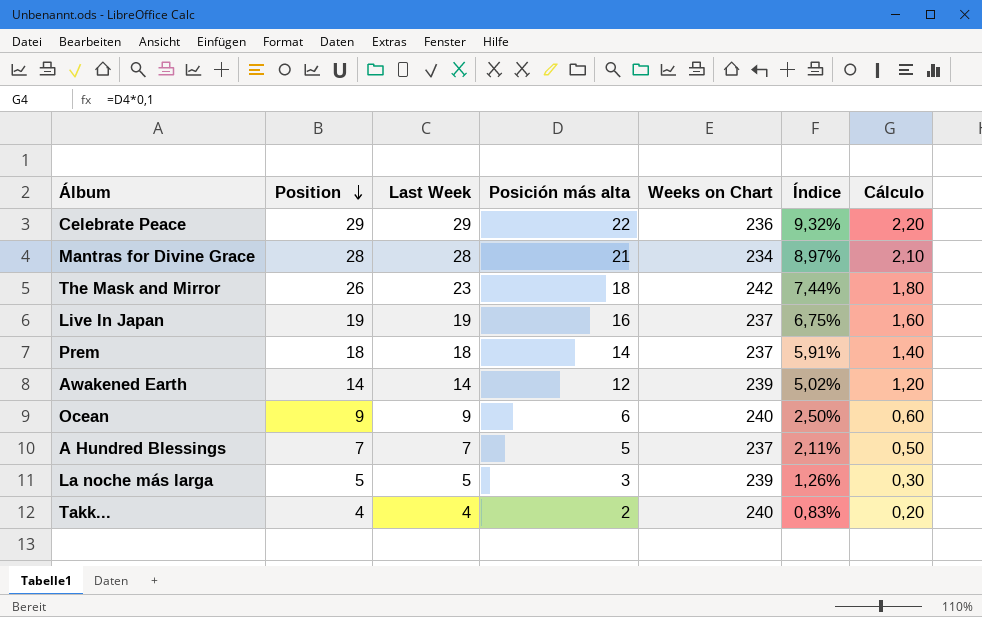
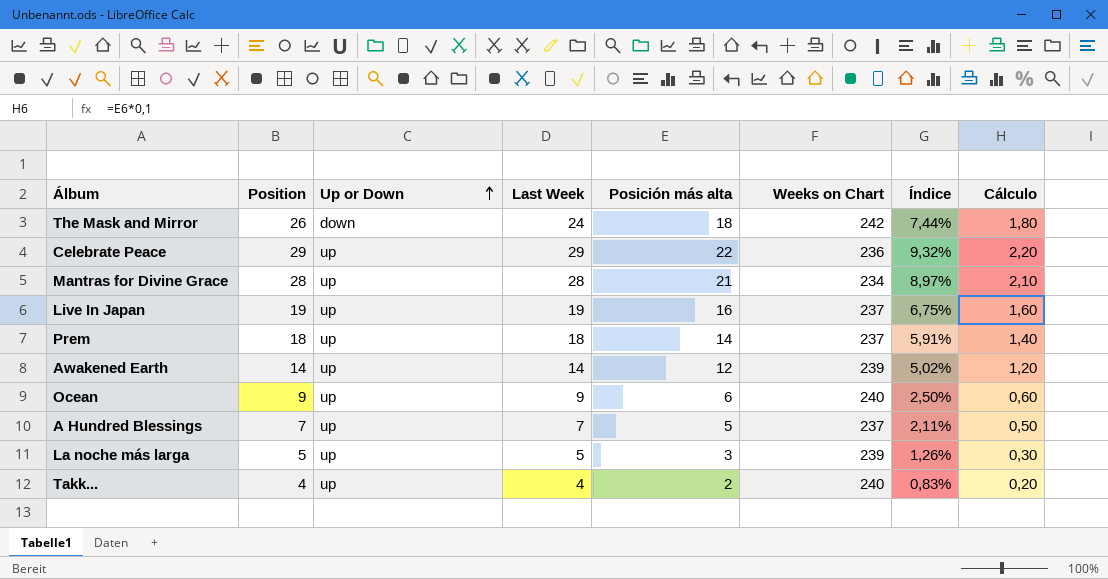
row order: Position descending -> Up or Down ascending
column Up or Down | position: none -> 3
The Mask and Mirror | Last Week: 23 -> 24

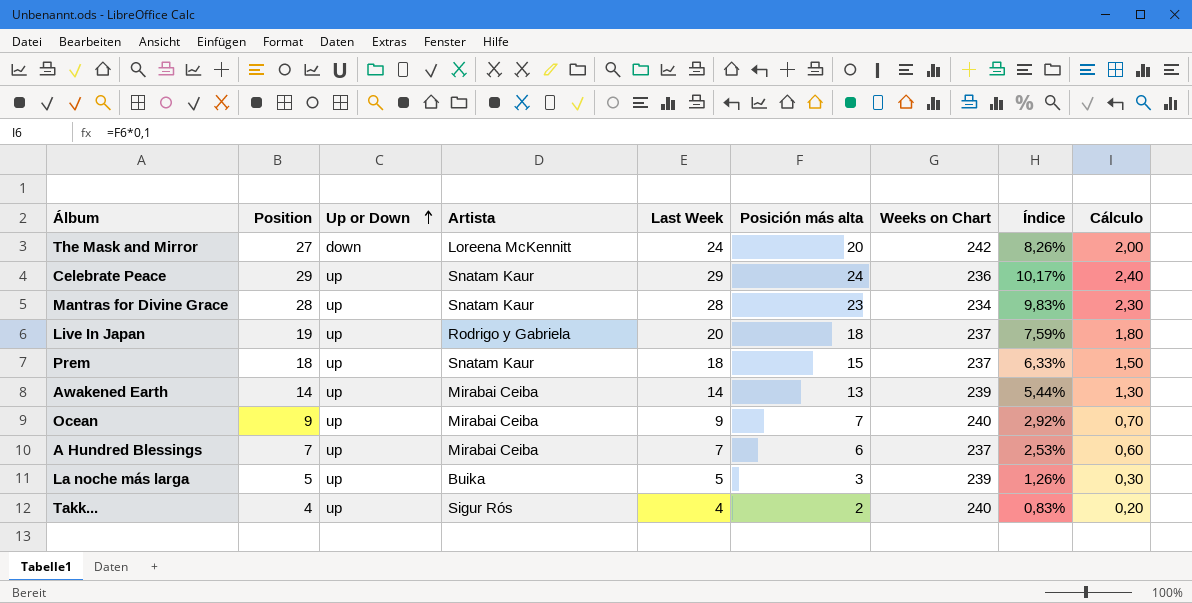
column Artista | position: none -> 4
The Mask and Mirror | Position: 26 -> 27
The Mask and Mirror | Posición más alta: 18 -> 20
The Mask and Mirror | Índice: 7,44% -> 8,26%
The Mask and Mirror | Cálculo: 1,80 -> 2,00
Celebrate Peace | Posición más alta: 22 -> 24
Celebrate Peace | Índice: 9,32% -> 10,17%
Celebrate Peace | Cálculo: 2,20 -> 2,40
Mantras for Divine Grace | Posición más alta: 21 -> 23
Mantras for Divine Grace | Índice: 8,97% -> 9,83%
Mantras for Divine Grace | Cálculo: 2,10 -> 2,30
Live In Japan | Last Week: 19 -> 20
Live In Japan | Posición más alta: 16 -> 18
Live In Japan | Índice: 6,75% -> 7,59%
Live In Japan | Cálculo: 1,60 -> 1,80
Prem | Posición más alta: 14 -> 15
Prem | Índice: 5,91% -> 6,33%
Prem | Cálculo: 1,40 -> 1,50
Awakened Earth | Posición más alta: 12 -> 13
Awakened Earth | Índice: 5,02% -> 5,44%
Awakened Earth | Cálculo: 1,20 -> 1,30
Ocean | Posición más alta: 6 -> 7
Ocean | Índice: 2,50% -> 2,92%
Ocean | Cálculo: 0,60 -> 0,70
A Hundred Blessings | Posición más alta: 5 -> 6
A Hundred Blessings | Índice: 2,11% -> 2,53%
A Hundred Blessings | Cálculo: 0,50 -> 0,60

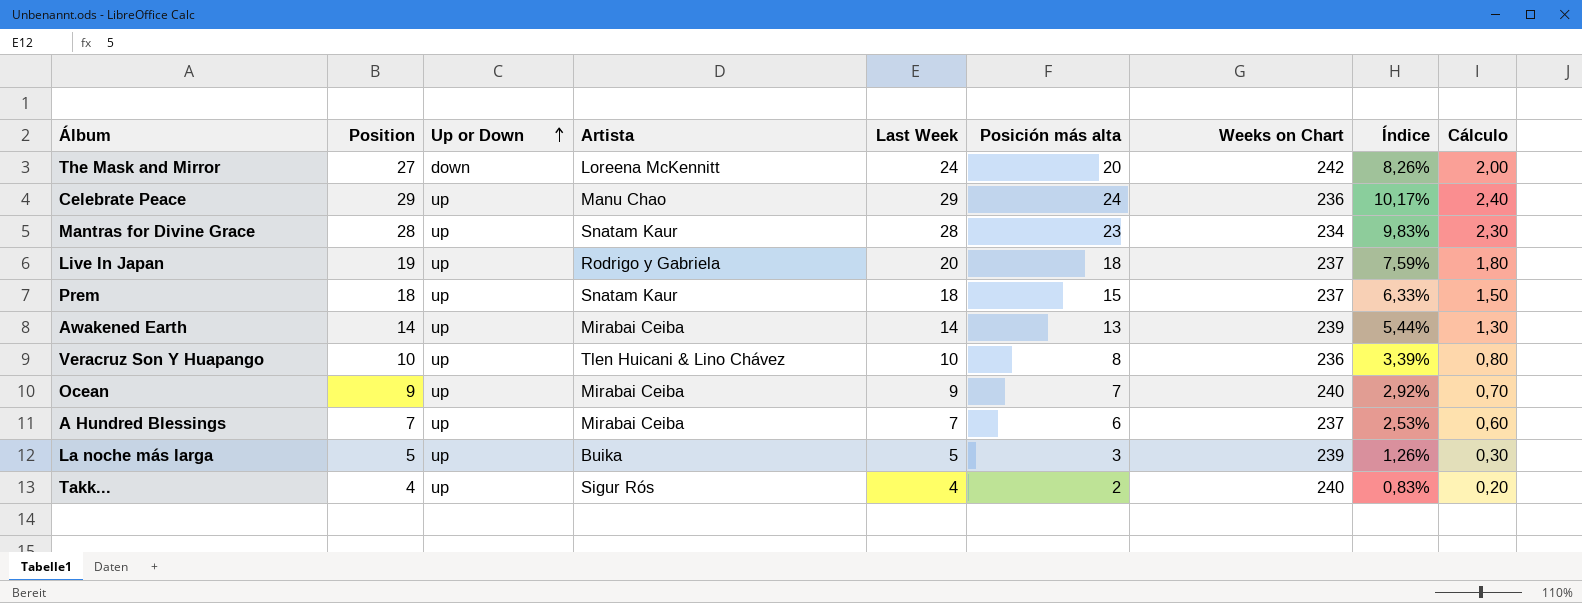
Celebrate Peace | Artista: Snatam Kaur -> Manu Chao
row Veracruz Son Y Huapango: none -> 10 | up | Tlen Huicani & Lino Chávez | 10 | 8 | 236 | 3,39% | 0,80

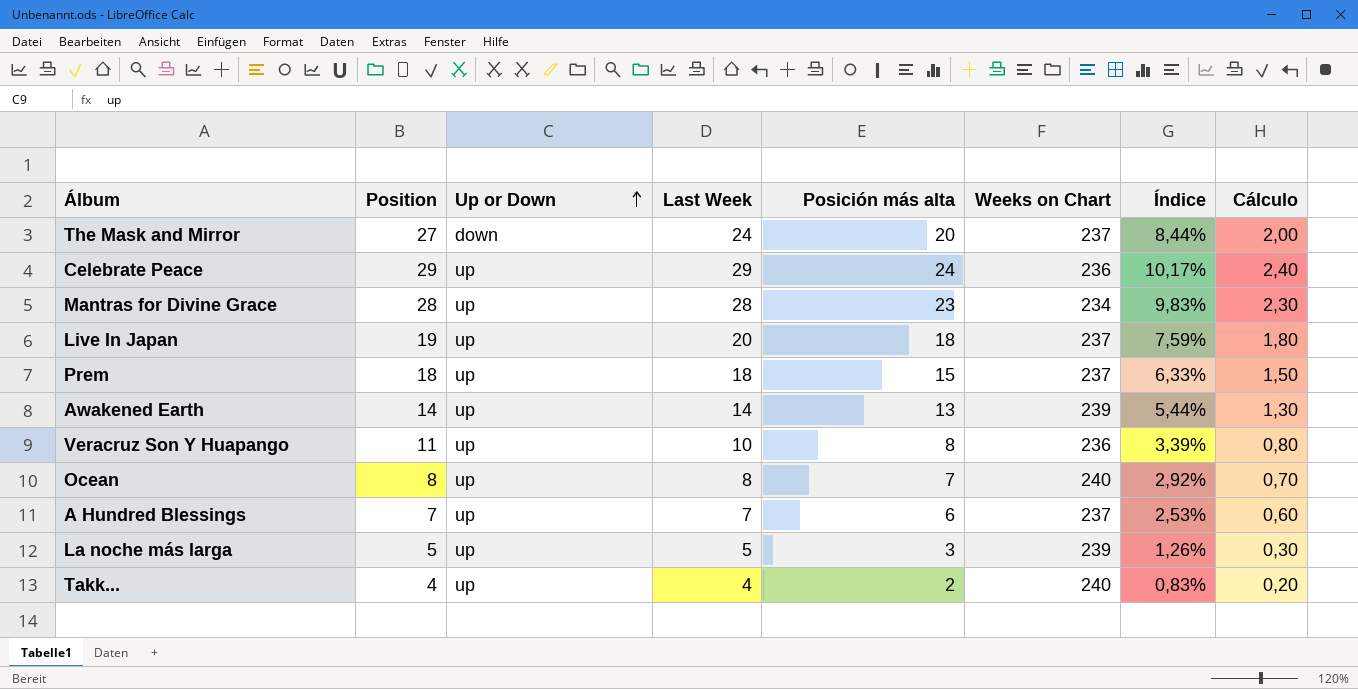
column Artista | position: 4 -> none
The Mask and Mirror | Weeks on Chart: 242 -> 237
The Mask and Mirror | Índice: 8,26% -> 8,44%
Veracruz Son Y Huapango | Position: 10 -> 11
Ocean | Position: 9 -> 8
Ocean | Last Week: 9 -> 8

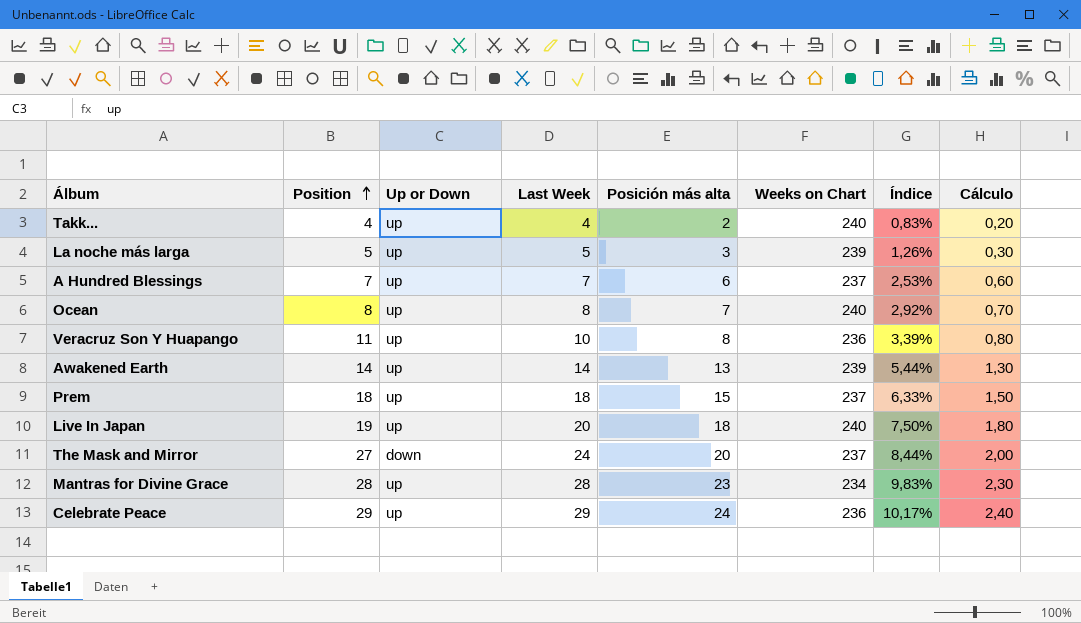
row order: Up or Down ascending -> Position ascending
Live In Japan | Weeks on Chart: 237 -> 240
Live In Japan | Índice: 7,59% -> 7,50%

